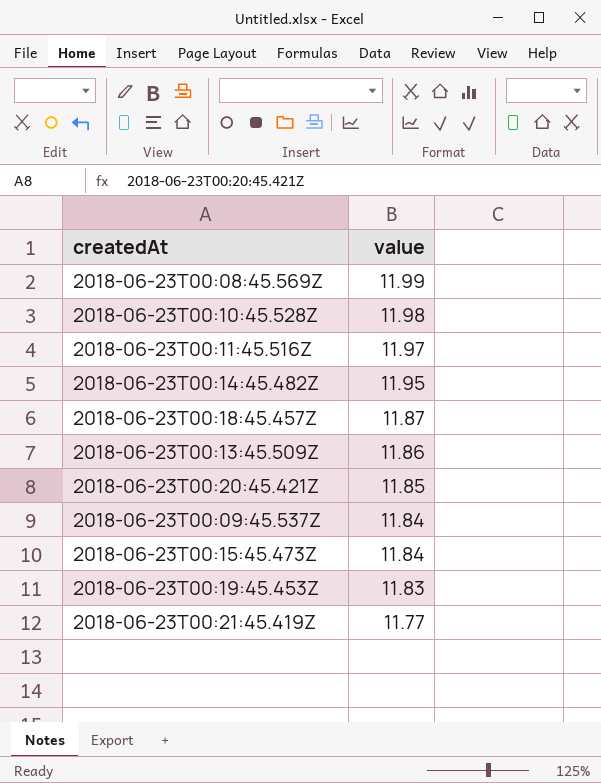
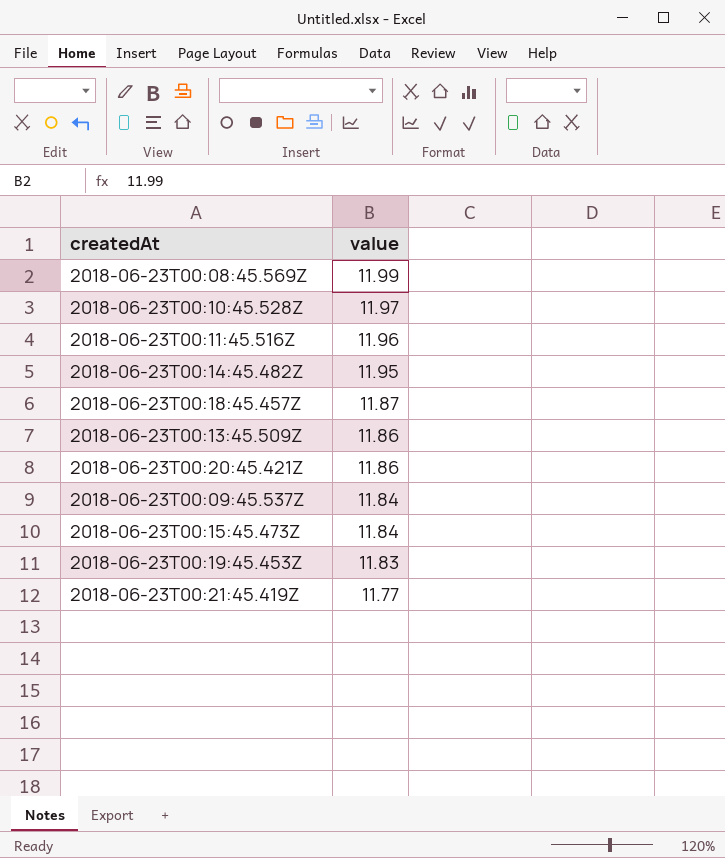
2018-06-23T00:10:45.528Z | value: 11.98 -> 11.97
2018-06-23T00:11:45.516Z | value: 11.97 -> 11.96
2018-06-23T00:20:45.421Z | value: 11.85 -> 11.86

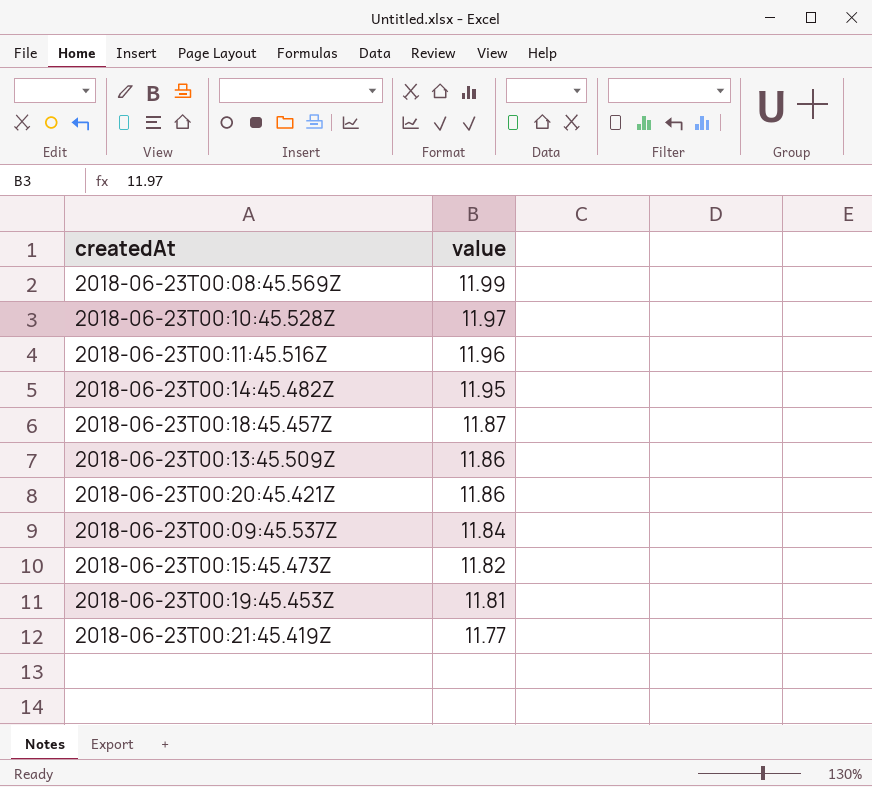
2018-06-23T00:15:45.473Z | value: 11.84 -> 11.82
2018-06-23T00:19:45.453Z | value: 11.83 -> 11.81

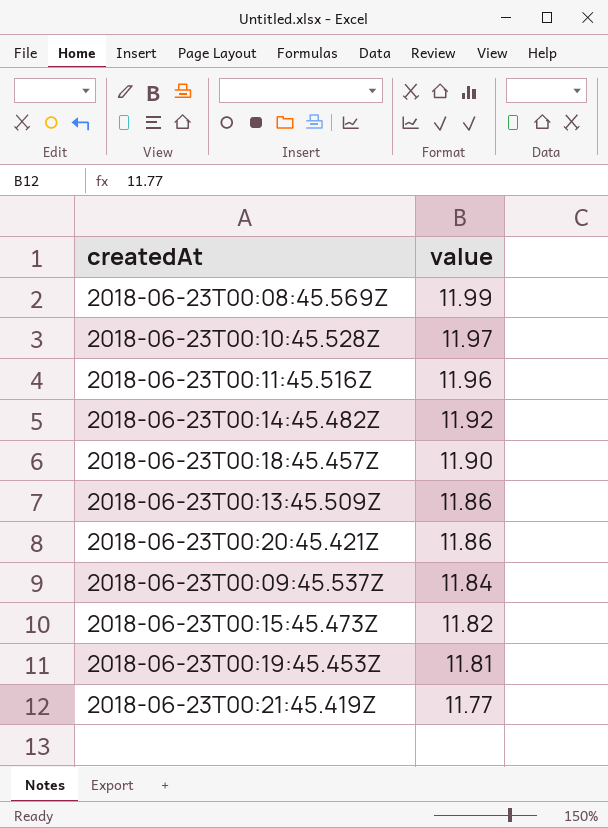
2018-06-23T00:14:45.482Z | value: 11.95 -> 11.92
2018-06-23T00:18:45.457Z | value: 11.87 -> 11.90

